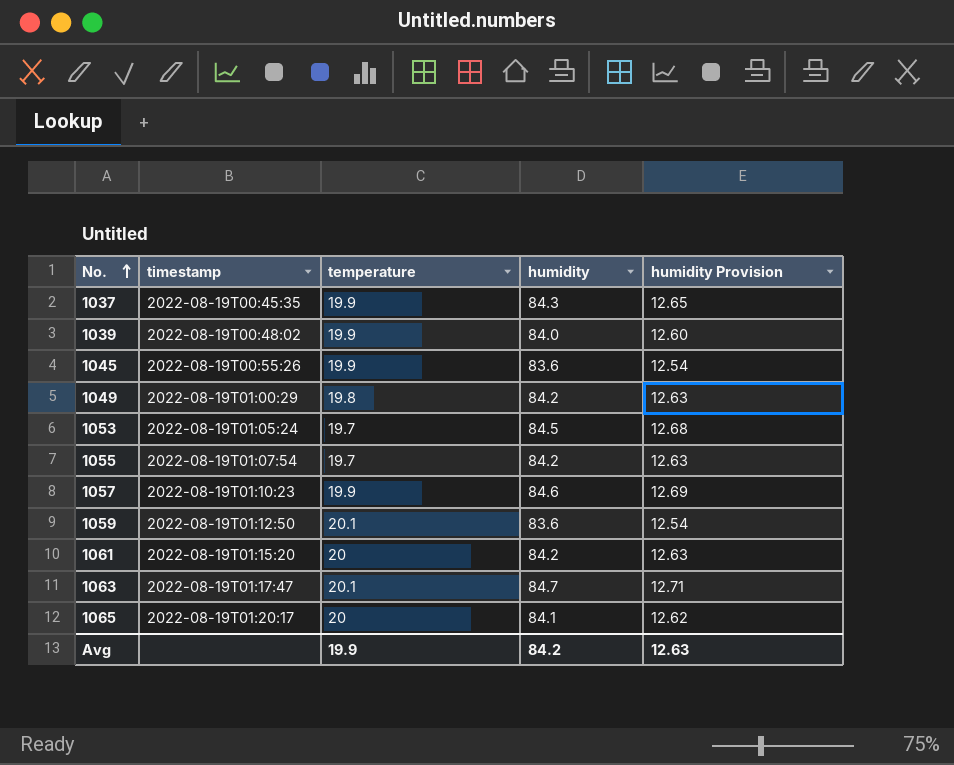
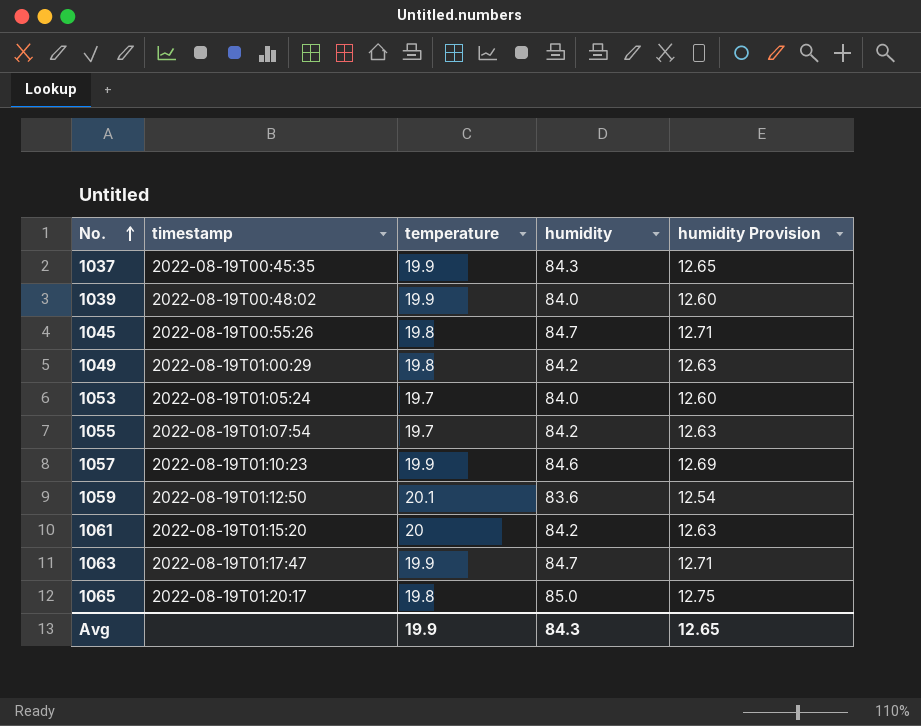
1045 | temperature: 19.9 -> 19.8
1045 | humidity: 83.6 -> 84.7
1045 | humidity Provision: 12.54 -> 12.71
1053 | humidity: 84.5 -> 84.0
1053 | humidity Provision: 12.68 -> 12.60
1063 | temperature: 20.1 -> 19.9
1065 | temperature: 20 -> 19.8
1065 | humidity: 84.1 -> 85.0
1065 | humidity Provision: 12.62 -> 12.75
Avg | humidity: 84.2 -> 84.3
Avg | humidity Provision: 12.63 -> 12.65

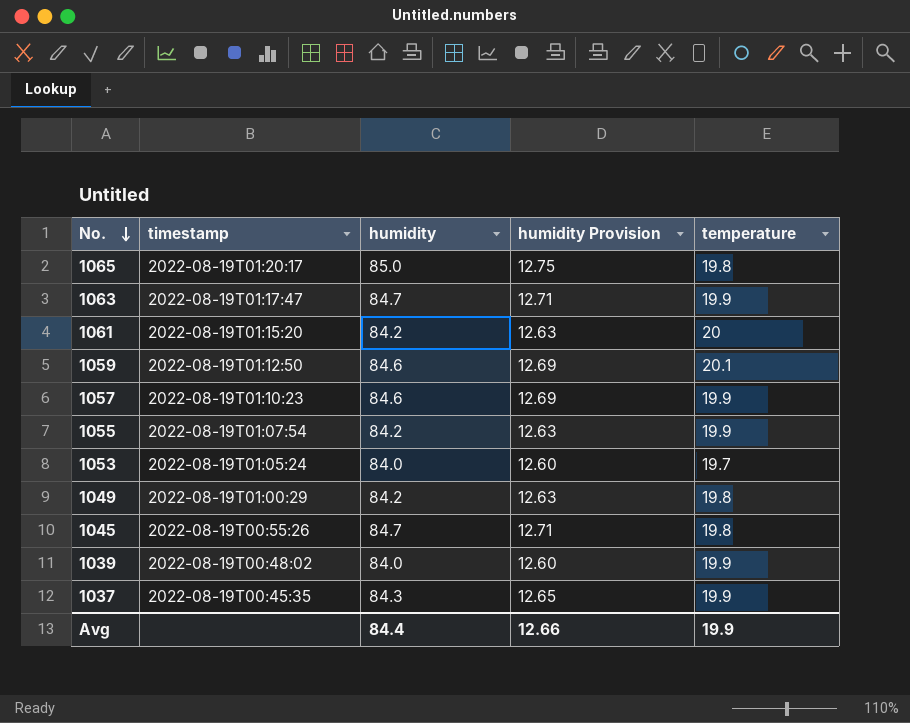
row order: No. ascending -> No. descending
column temperature | position: 3 -> 5
1059 | humidity: 83.6 -> 84.6
1059 | humidity Provision: 12.54 -> 12.69
1055 | temperature: 19.7 -> 19.9
Avg | humidity: 84.3 -> 84.4
Avg | humidity Provision: 12.65 -> 12.66

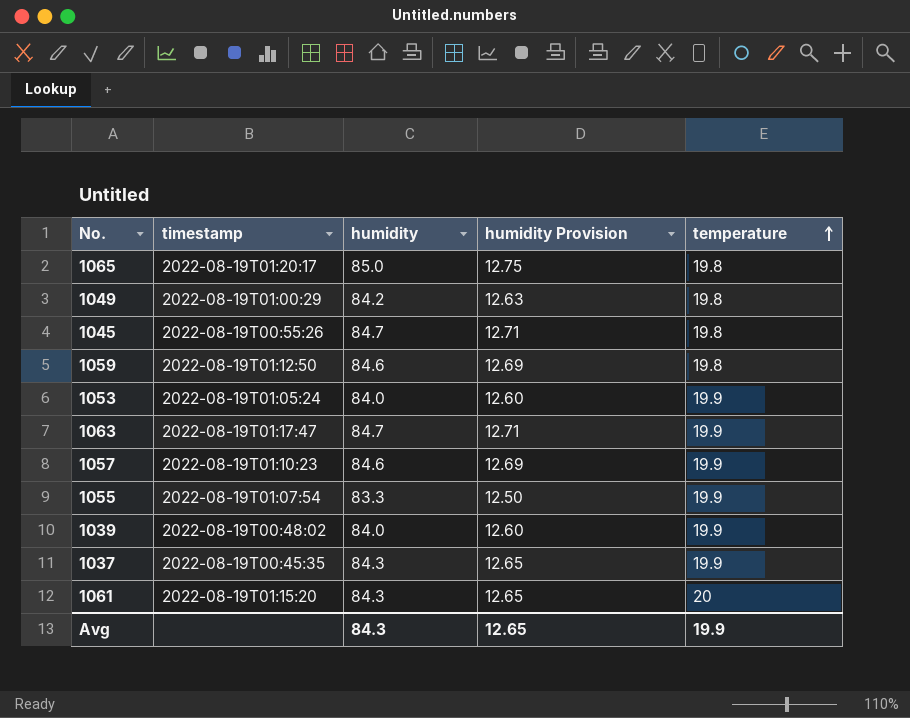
row order: No. descending -> temperature ascending
1059 | temperature: 20.1 -> 19.8
1053 | temperature: 19.7 -> 19.9
1055 | humidity: 84.2 -> 83.3
1055 | humidity Provision: 12.63 -> 12.50
1061 | humidity: 84.2 -> 84.3
1061 | humidity Provision: 12.63 -> 12.65
Avg | humidity: 84.4 -> 84.3
Avg | humidity Provision: 12.66 -> 12.65

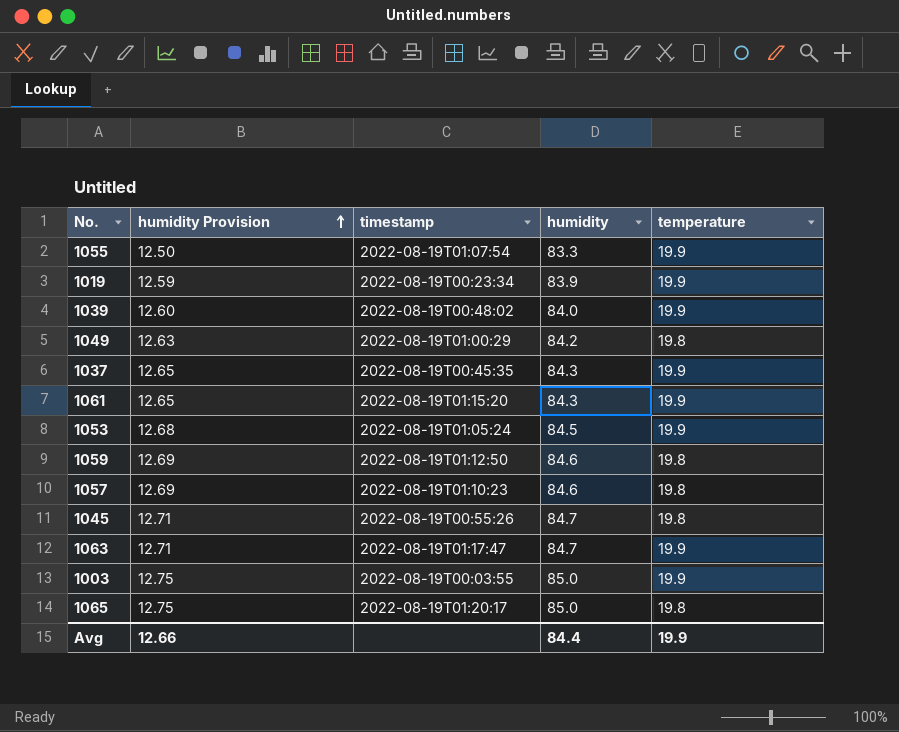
row order: temperature ascending -> humidity Provision ascending
column humidity Provision | position: 4 -> 2
row 1019: none -> 12.59 | 2022-08-19T00:23:34 | 83.9 | 19.9
1061 | temperature: 20 -> 19.9
1053 | humidity Provision: 12.60 -> 12.68
1053 | humidity: 84.0 -> 84.5
1057 | temperature: 19.9 -> 19.8
row 1003: none -> 12.75 | 2022-08-19T00:03:55 | 85.0 | 19.9
Avg | humidity Provision: 12.65 -> 12.66
Avg | humidity: 84.3 -> 84.4

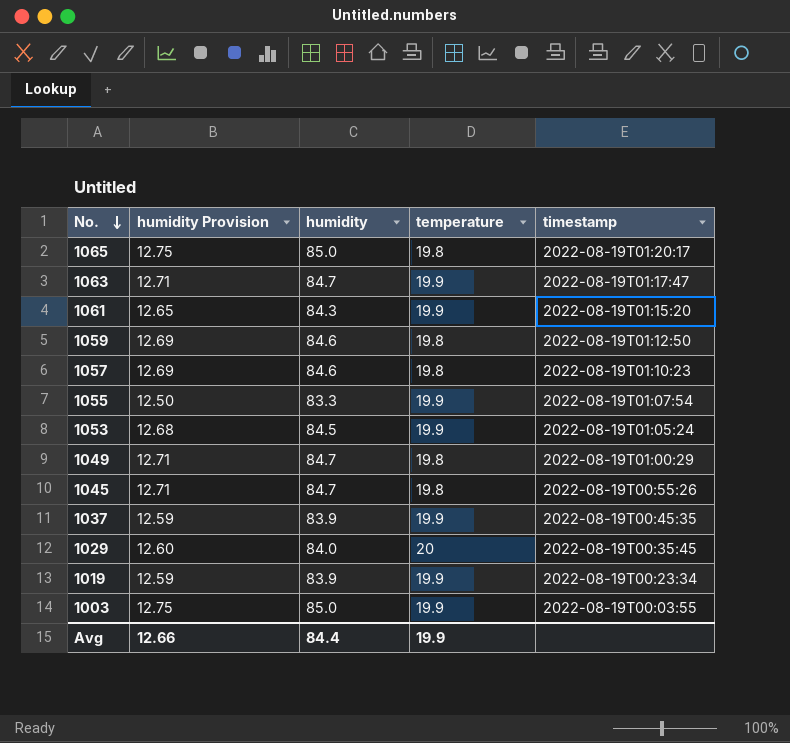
row order: humidity Provision ascending -> No. descending
column timestamp | position: 3 -> 5
row 1039: 12.60 | 2022-08-19T00:48:02 | 84.0 | 19.9 -> none
1049 | humidity Provision: 12.63 -> 12.71
1049 | humidity: 84.2 -> 84.7
1037 | humidity Provision: 12.65 -> 12.59
1037 | humidity: 84.3 -> 83.9
row 1029: none -> 12.60 | 84.0 | 20 | 2022-08-19T00:35:45

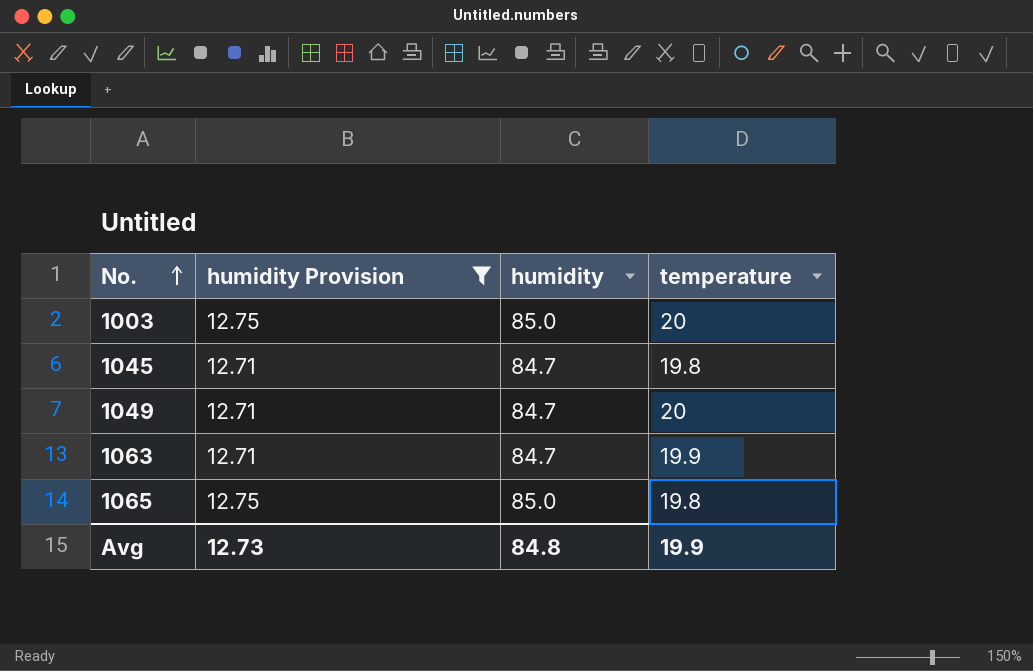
filter: none -> humidity Provision >= 12.71
row order: No. descending -> No. ascending
column timestamp | position: 5 -> none
1003 | temperature: 19.9 -> 20
1049 | temperature: 19.8 -> 20
Avg | humidity Provision: 12.66 -> 12.73
Avg | humidity: 84.4 -> 84.8

